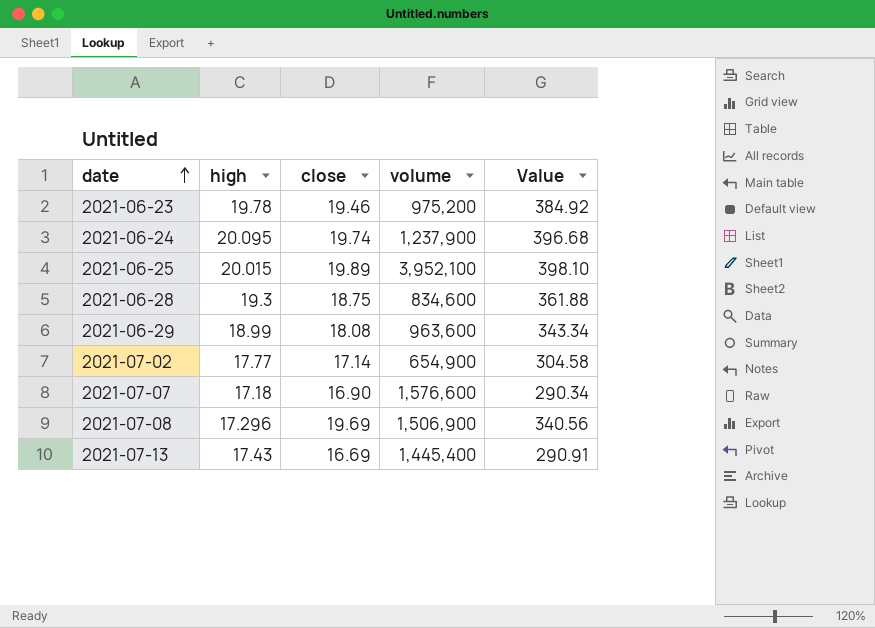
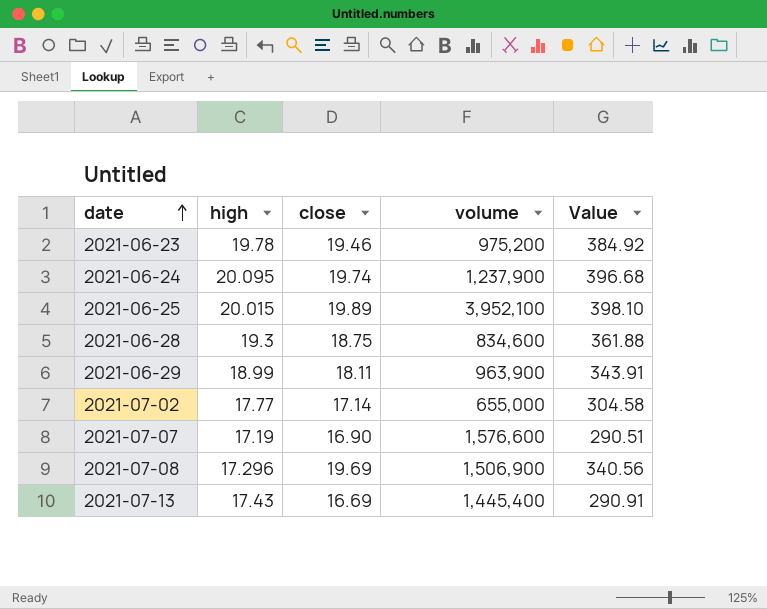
2021-06-29 | close: 18.08 -> 18.11
2021-06-29 | volume: 963,600 -> 963,900
2021-06-29 | Value: 343.34 -> 343.91
2021-07-02 | volume: 654,900 -> 655,000
2021-07-07 | high: 17.18 -> 17.19
2021-07-07 | Value: 290.34 -> 290.51

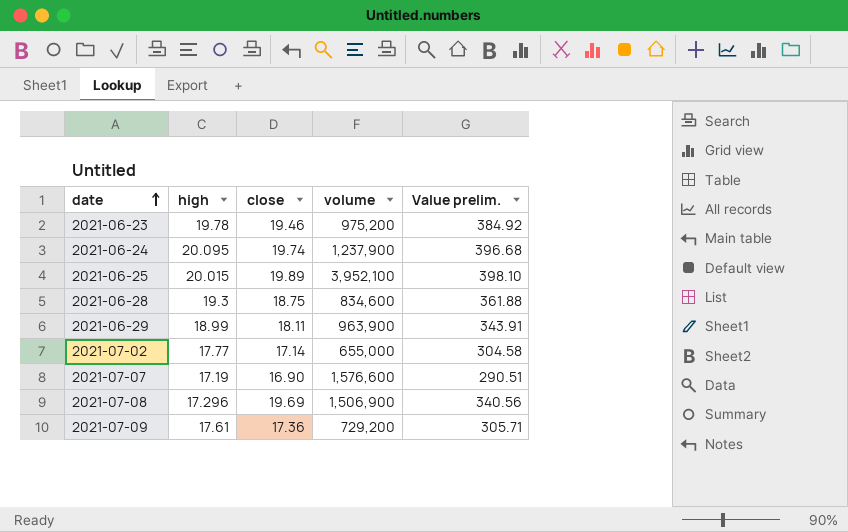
column name: Value -> Value prelim.
row 2021-07-13: 17.43 | 16.69 | 1,445,400 | 290.91 -> none
row 2021-07-09: none -> 17.61 | 17.36 | 729,200 | 305.71

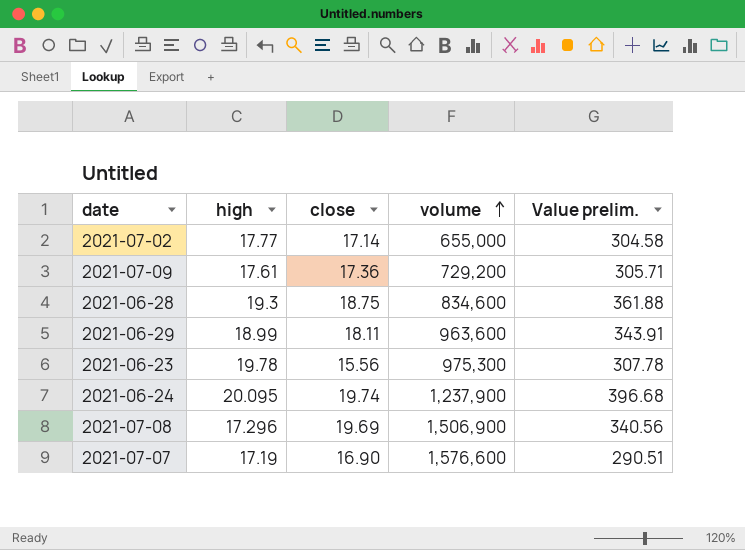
row order: date ascending -> volume ascending
row 2021-06-25: 20.015 | 19.89 | 3,952,100 | 398.10 -> none
2021-06-29 | volume: 963,900 -> 963,600
2021-06-23 | close: 19.46 -> 15.56
2021-06-23 | volume: 975,200 -> 975,300
2021-06-23 | Value prelim.: 384.92 -> 307.78

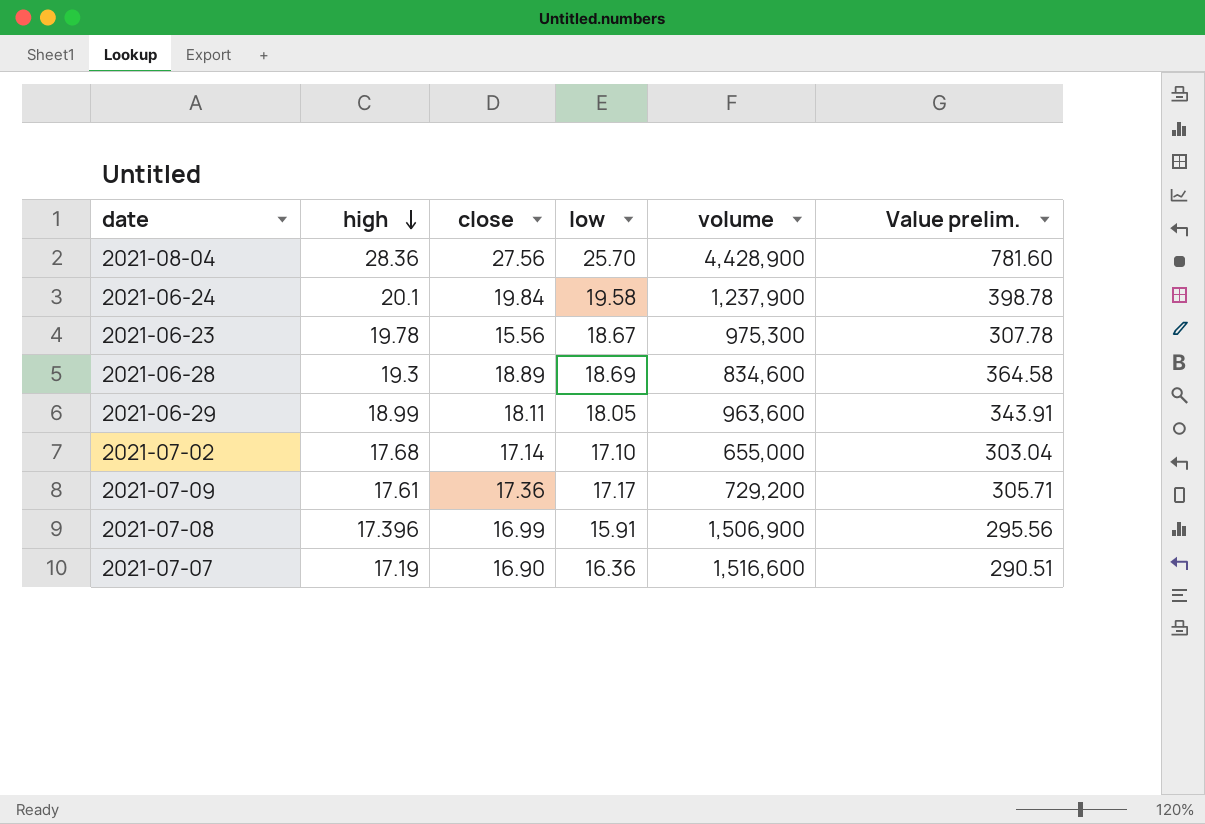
row order: volume ascending -> high descending
column low | position: none -> 4
row 2021-08-04: none -> 28.36 | 27.56 | 25.70 | 4,428,900 | 781.60
2021-06-24 | high: 20.095 -> 20.1
2021-06-24 | close: 19.74 -> 19.84
2021-06-24 | Value prelim.: 396.68 -> 398.78
2021-06-28 | close: 18.75 -> 18.89
2021-06-28 | Value prelim.: 361.88 -> 364.58
2021-07-02 | high: 17.77 -> 17.68
2021-07-02 | Value prelim.: 304.58 -> 303.04
2021-07-08 | high: 17.296 -> 17.396
2021-07-08 | close: 19.69 -> 16.99
2021-07-08 | Value prelim.: 340.56 -> 295.56
2021-07-07 | volume: 1,576,600 -> 1,516,600

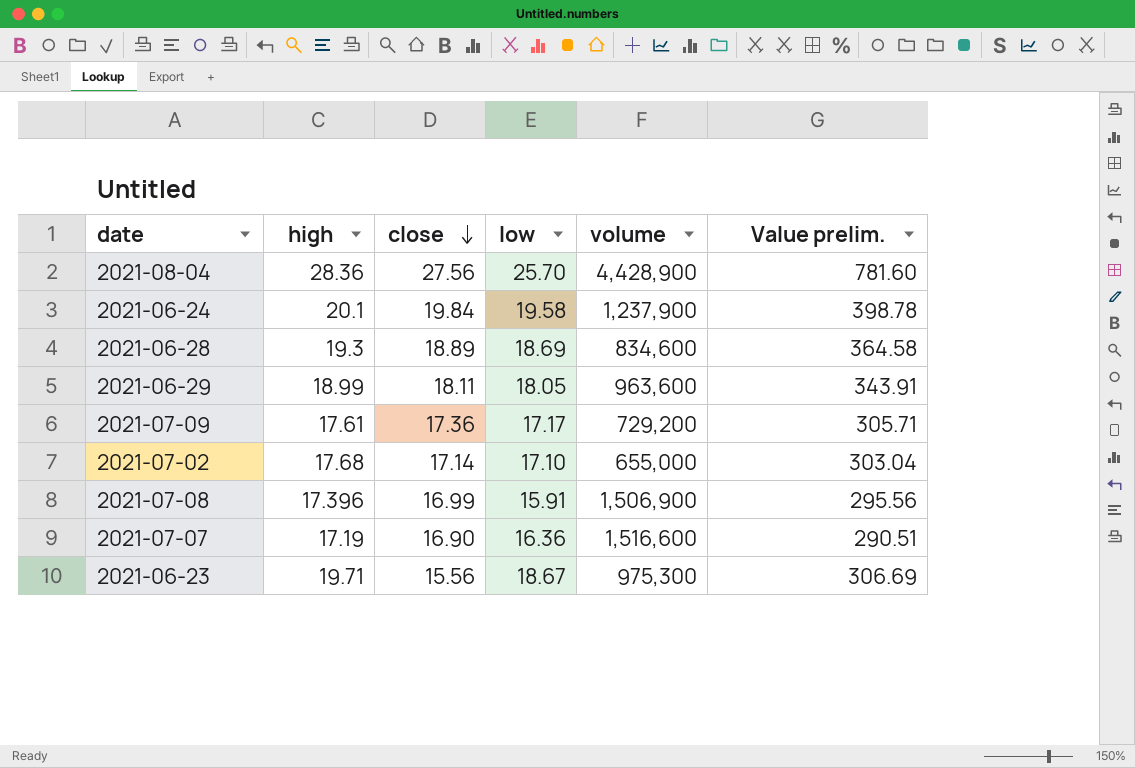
row order: high descending -> close descending
2021-06-23 | high: 19.78 -> 19.71
2021-06-23 | Value prelim.: 307.78 -> 306.69

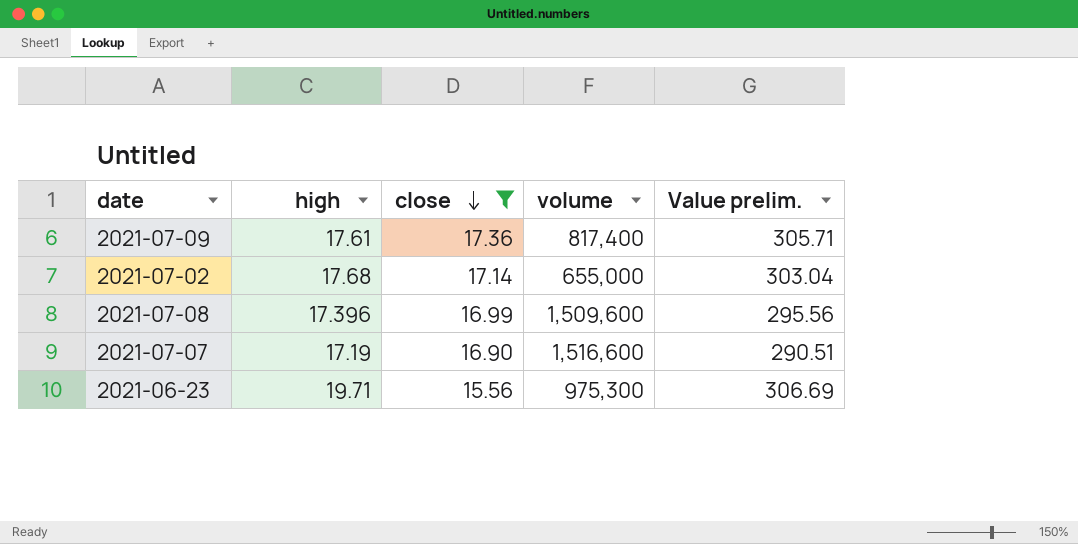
filter: none -> close <= 17.36
column low | position: 4 -> none
2021-07-09 | volume: 729,200 -> 817,400
2021-07-08 | volume: 1,506,900 -> 1,509,600

